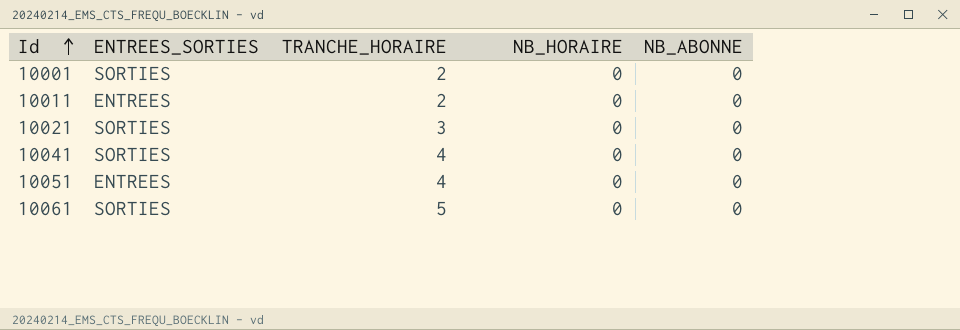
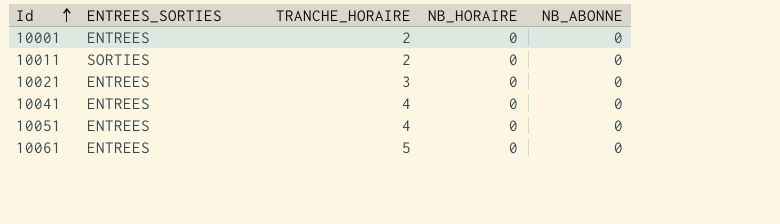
10001 | ENTREES_SORTIES: SORTIES -> ENTREES
10011 | ENTREES_SORTIES: ENTREES -> SORTIES
10021 | ENTREES_SORTIES: SORTIES -> ENTREES
10041 | ENTREES_SORTIES: SORTIES -> ENTREES
10061 | ENTREES_SORTIES: SORTIES -> ENTREES

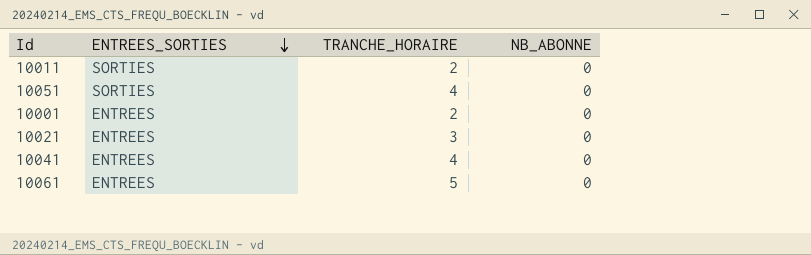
row order: Id ascending -> ENTREES_SORTIES descending
column NB_HORAIRE | position: 4 -> none
10051 | ENTREES_SORTIES: ENTREES -> SORTIES

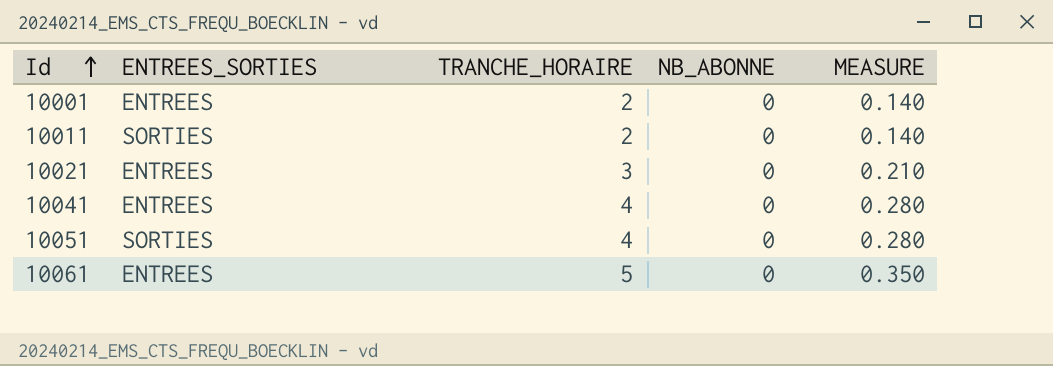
row order: ENTREES_SORTIES descending -> Id ascending
column MEASURE | formula: none -> [TRANCHE_HORAIRE] * 0.07

